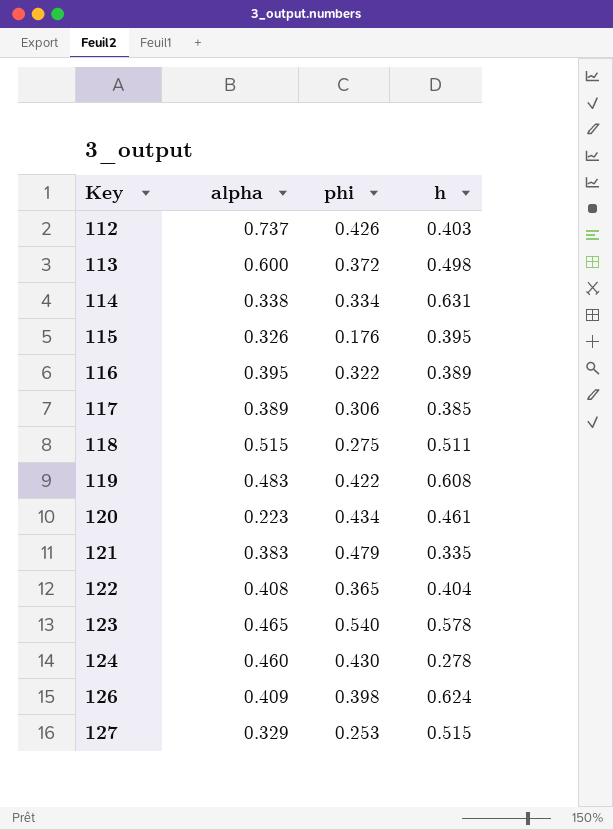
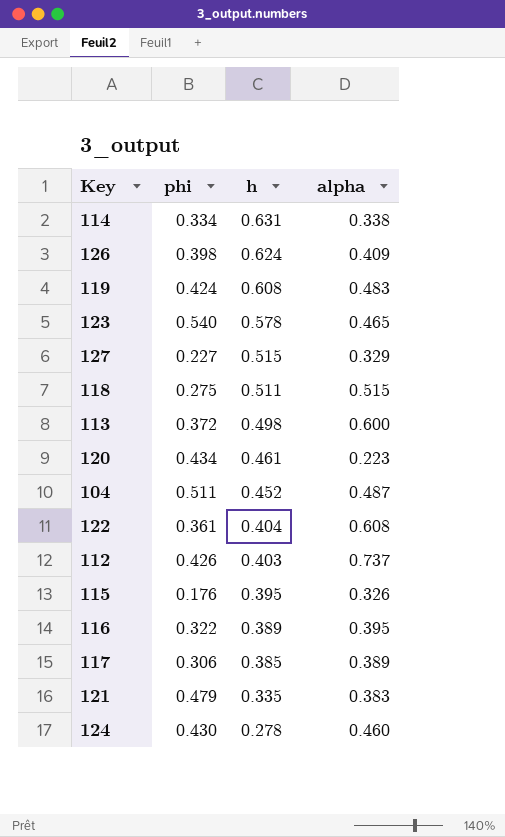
row order: Key ascending -> h descending
column alpha | position: 2 -> 4
119 | phi: 0.422 -> 0.424
127 | phi: 0.253 -> 0.227
row 104: none -> 0.511 | 0.452 | 0.487
122 | phi: 0.365 -> 0.361
122 | alpha: 0.408 -> 0.608

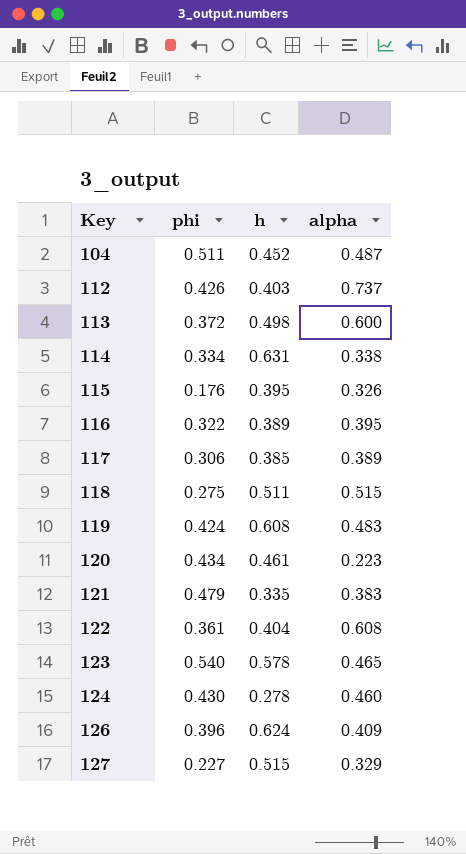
row order: h descending -> Key ascending
126 | phi: 0.398 -> 0.396

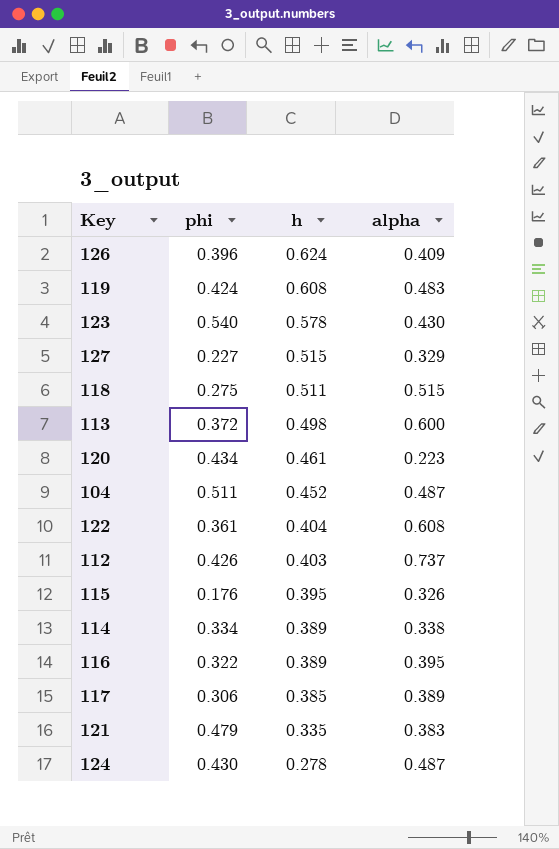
row order: Key ascending -> h descending
123 | alpha: 0.465 -> 0.430
114 | h: 0.631 -> 0.389
124 | alpha: 0.460 -> 0.487

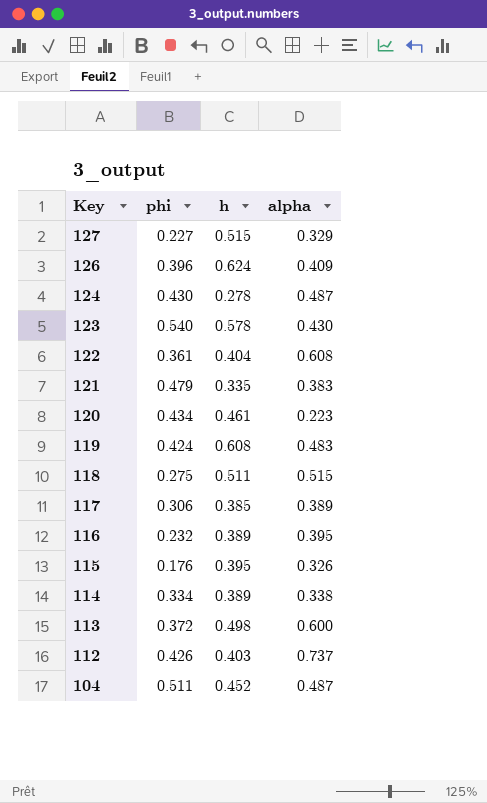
row order: h descending -> Key descending
116 | phi: 0.322 -> 0.232

